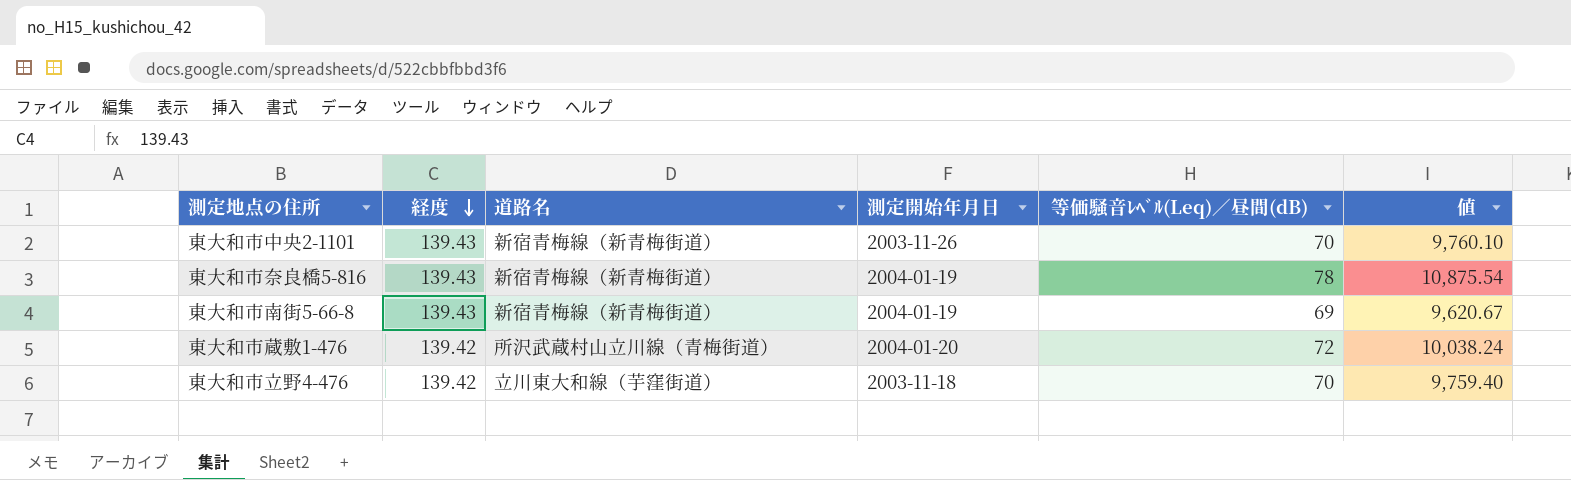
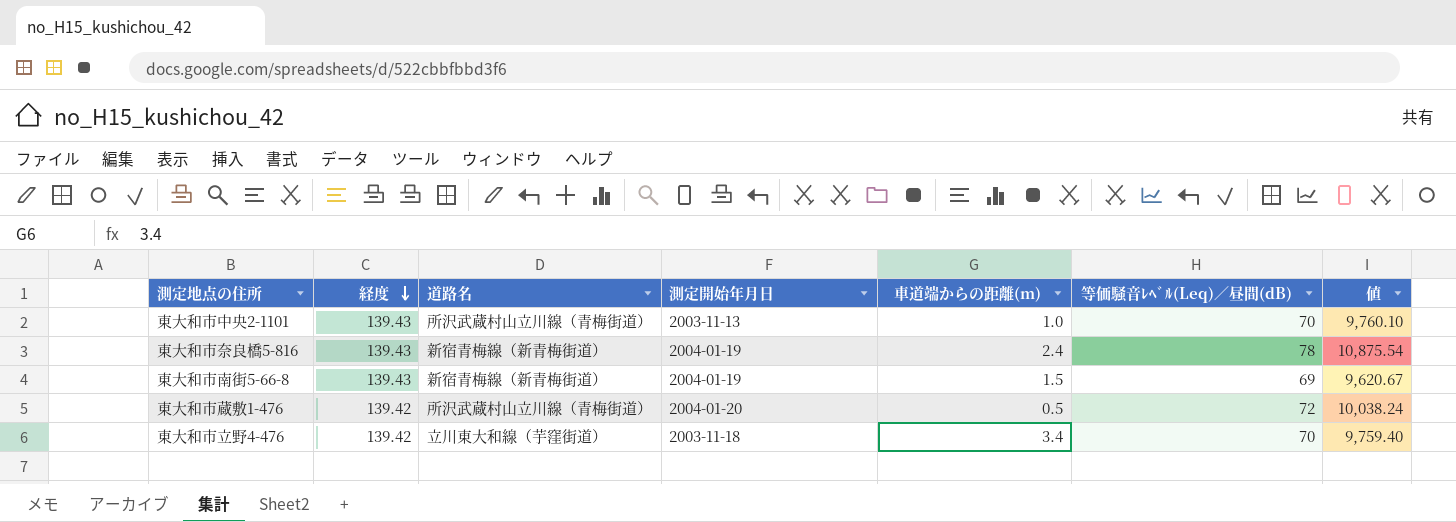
column 車道端からの距離(m) | position: none -> 5
東大和市中央2-1101 | 道路名: 新宿青梅線（新青梅街道） -> 所沢武蔵村山立川線（青梅街道）
東大和市中央2-1101 | 測定開始年月日: 2003-11-26 -> 2003-11-13

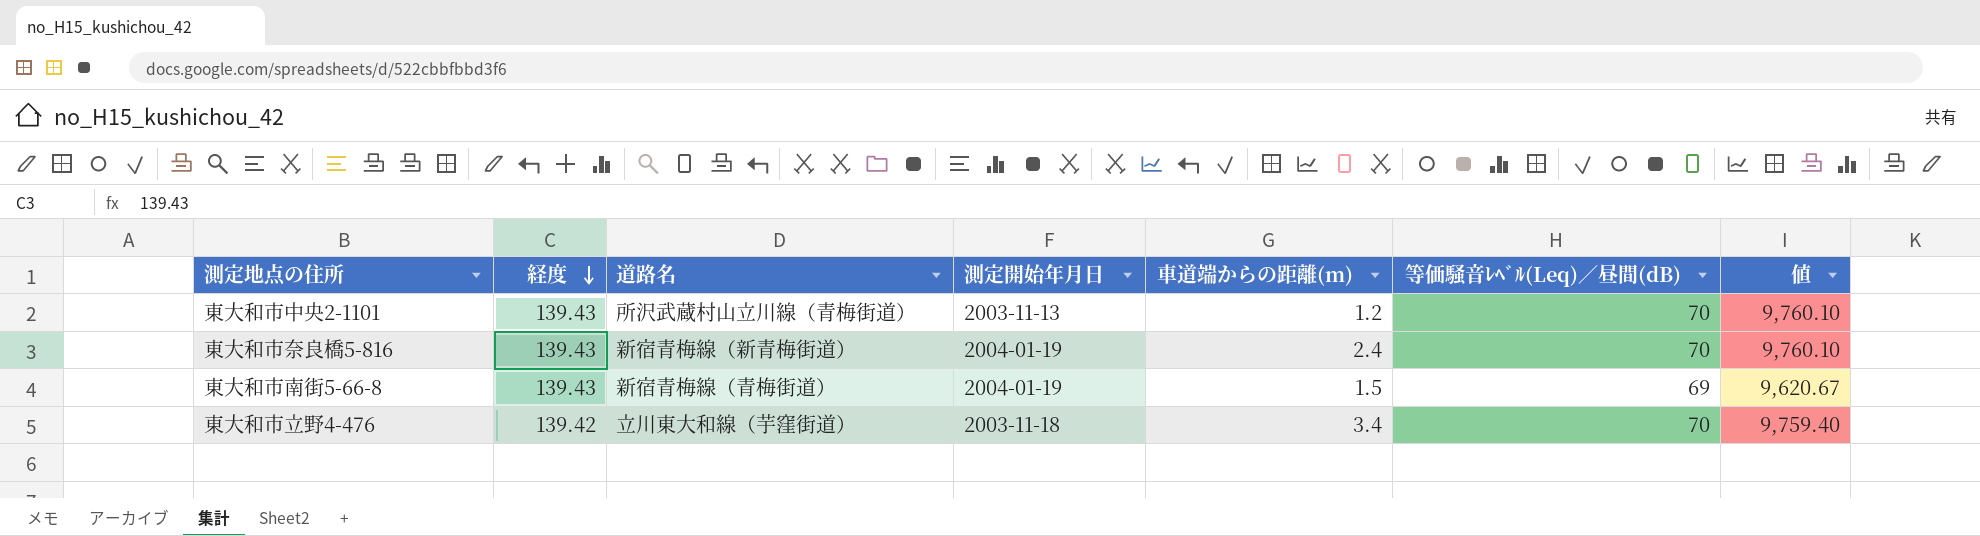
row 東大和市蔵敷1-476: 139.42 | 所沢武蔵村山立川線（青梅街道） | 2004-01-20 | 0.5 | 72 | 10,038.24 -> none
東大和市中央2-1101 | 車道端からの距離(m): 1.0 -> 1.2
東大和市奈良橋5-816 | 等価騒音ﾚﾍﾞﾙ(Leq)／昼間(dB): 78 -> 70
東大和市奈良橋5-816 | 値: 10,875.54 -> 9,760.10
東大和市南街5-66-8 | 道路名: 新宿青梅線（新青梅街道） -> 新宿青梅線（青梅街道）

